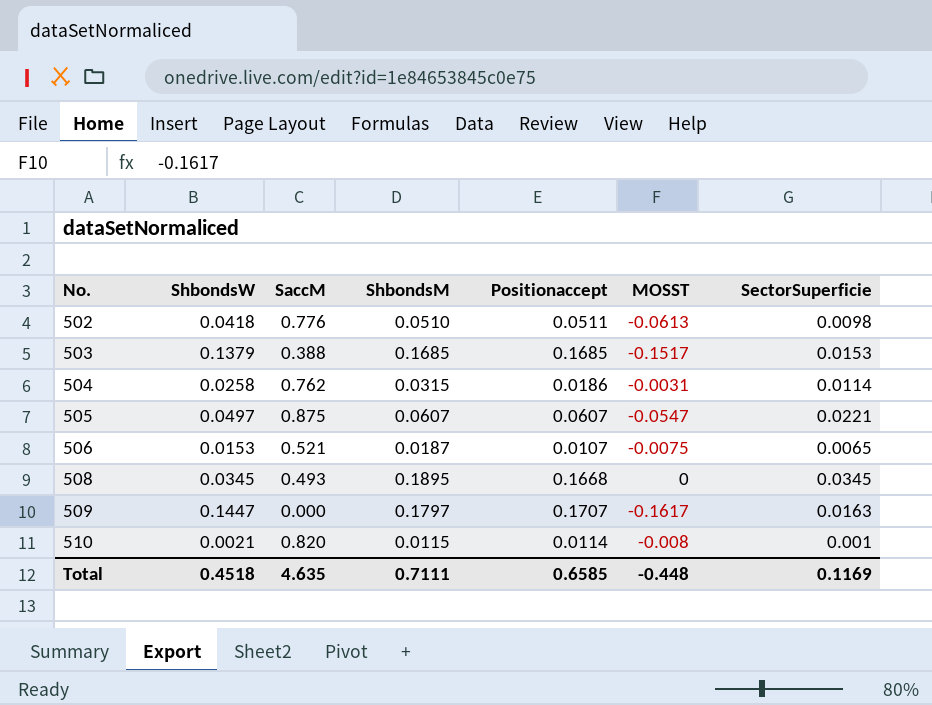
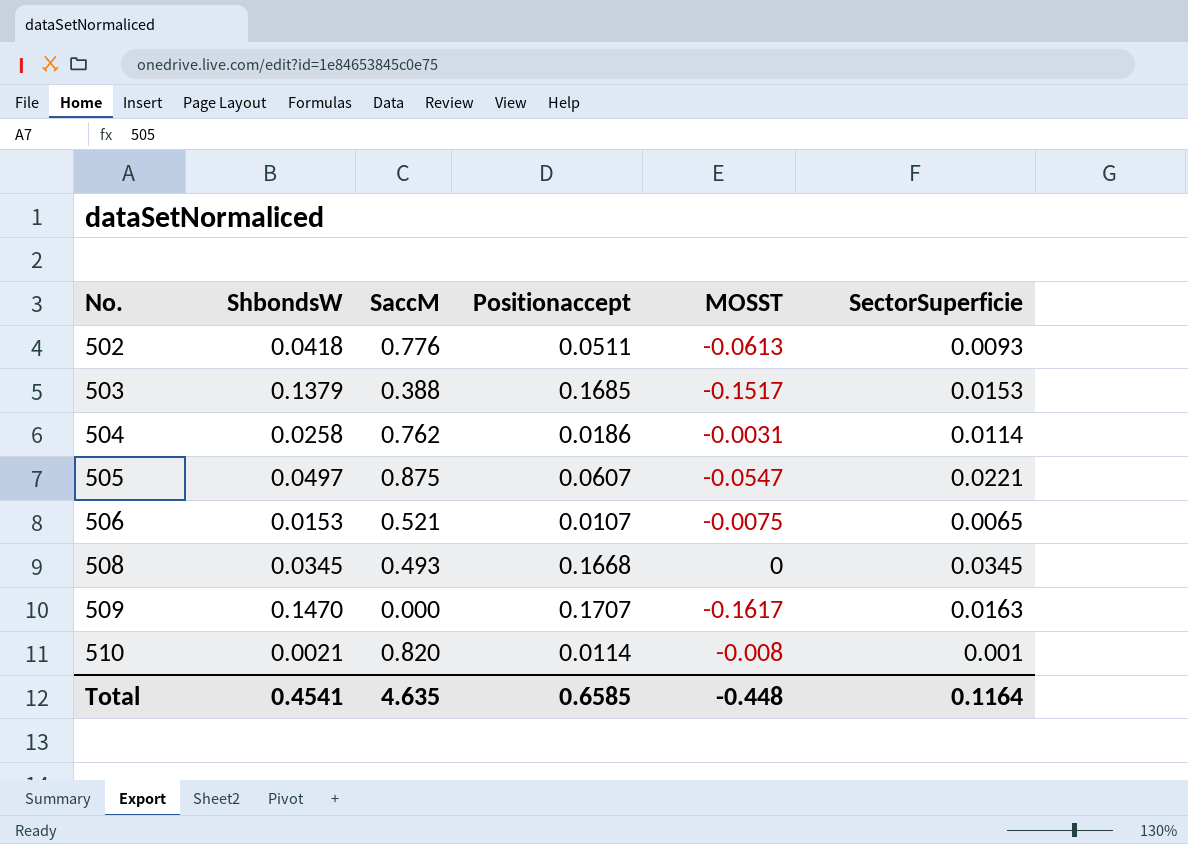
column ShbondsM | position: 4 -> none
502 | SectorSuperficie: 0.0098 -> 0.0093
509 | ShbondsW: 0.1447 -> 0.1470
Total | ShbondsW: 0.4518 -> 0.4541
Total | SectorSuperficie: 0.1169 -> 0.1164

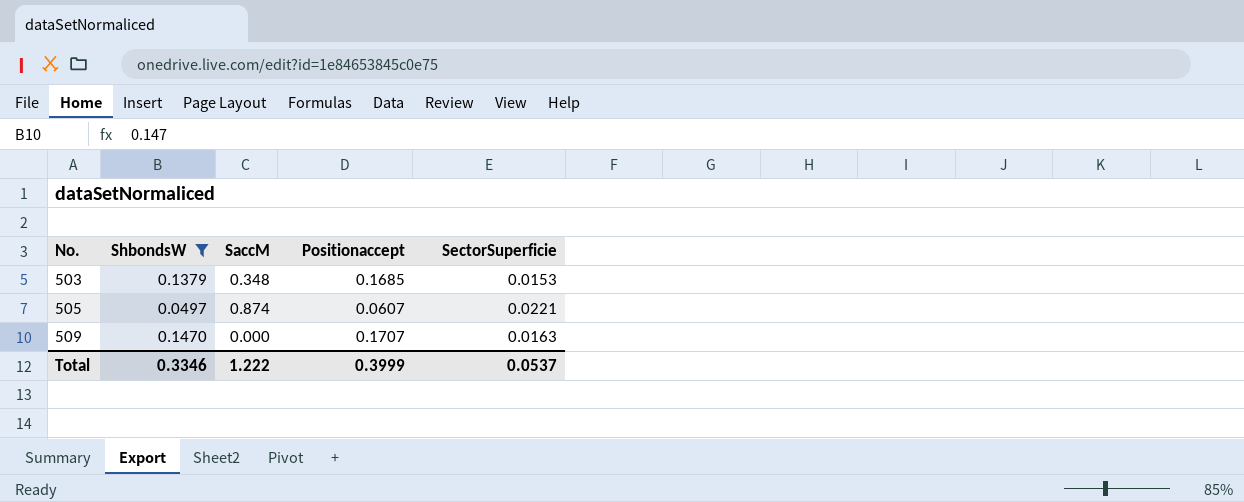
filter: none -> ShbondsW >= 0.0497
column MOSST | position: 5 -> none
503 | SaccM: 0.388 -> 0.348
505 | SaccM: 0.875 -> 0.874
Total | ShbondsW: 0.4541 -> 0.3346
Total | SaccM: 4.635 -> 1.222
Total | Positionaccept: 0.6585 -> 0.3999
Total | SectorSuperficie: 0.1164 -> 0.0537

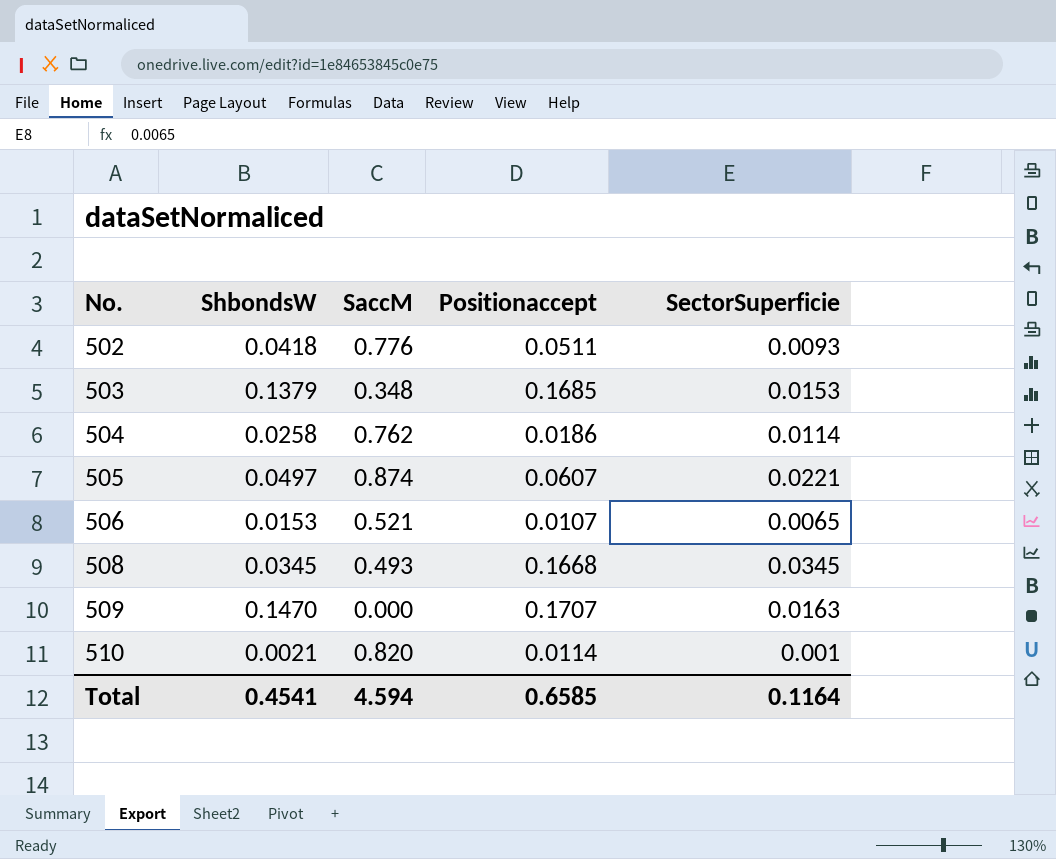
filter: ShbondsW >= 0.0497 -> none
Total | ShbondsW: 0.3346 -> 0.4541
Total | SaccM: 1.222 -> 4.594
Total | Positionaccept: 0.3999 -> 0.6585
Total | SectorSuperficie: 0.0537 -> 0.1164

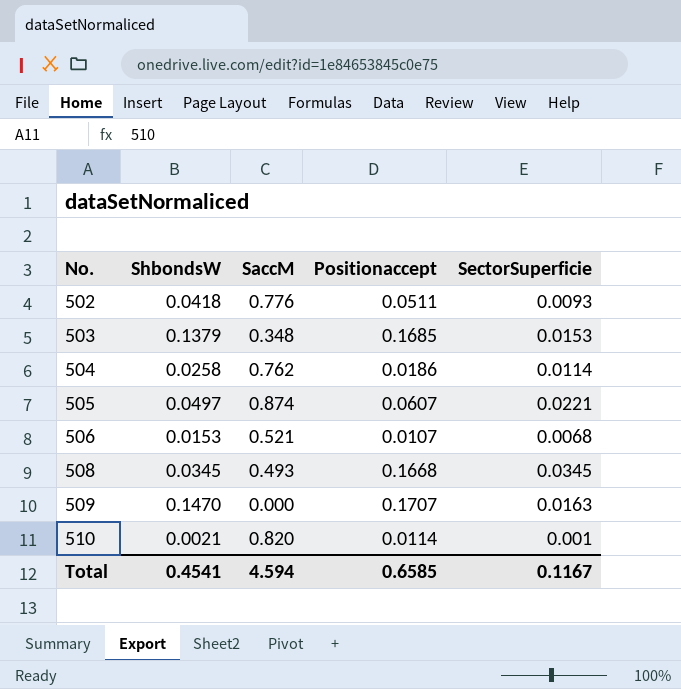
506 | SectorSuperficie: 0.0065 -> 0.0068
Total | SectorSuperficie: 0.1164 -> 0.1167

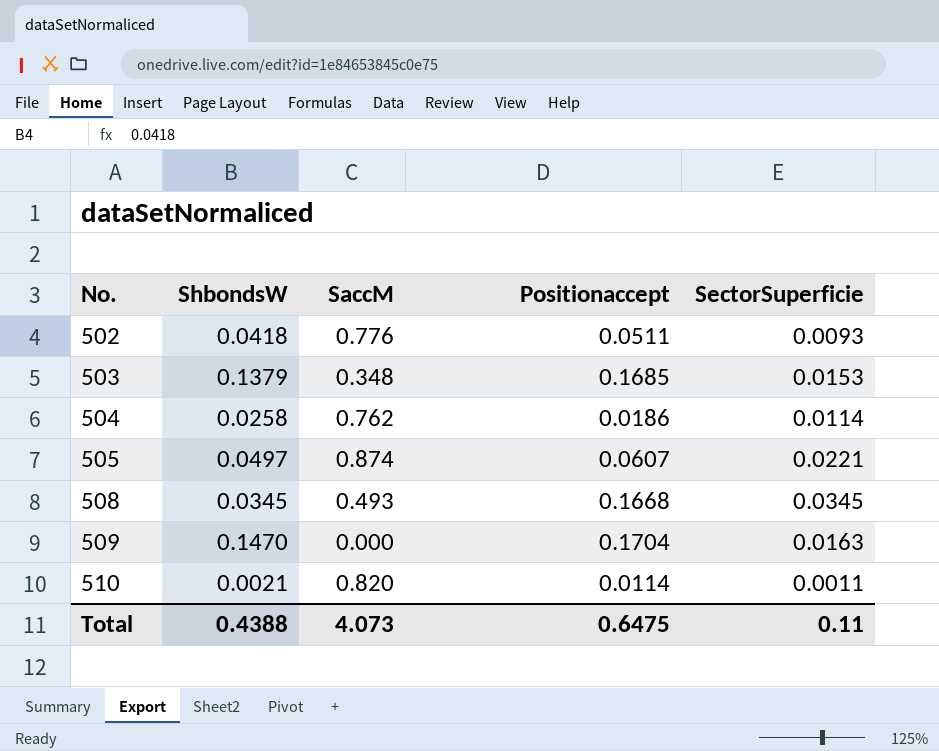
row 506: 0.0153 | 0.521 | 0.0107 | 0.0068 -> none
509 | Positionaccept: 0.1707 -> 0.1704
510 | SectorSuperficie: 0.001 -> 0.0011
Total | ShbondsW: 0.4541 -> 0.4388
Total | SaccM: 4.594 -> 4.073
Total | Positionaccept: 0.6585 -> 0.6475
Total | SectorSuperficie: 0.1167 -> 0.11

